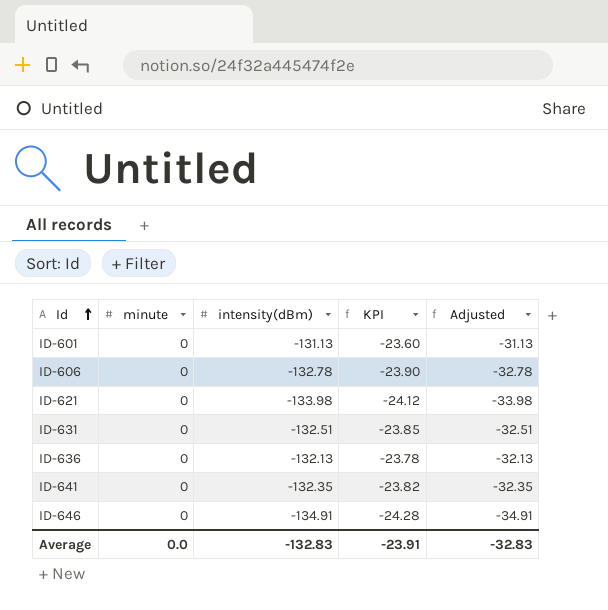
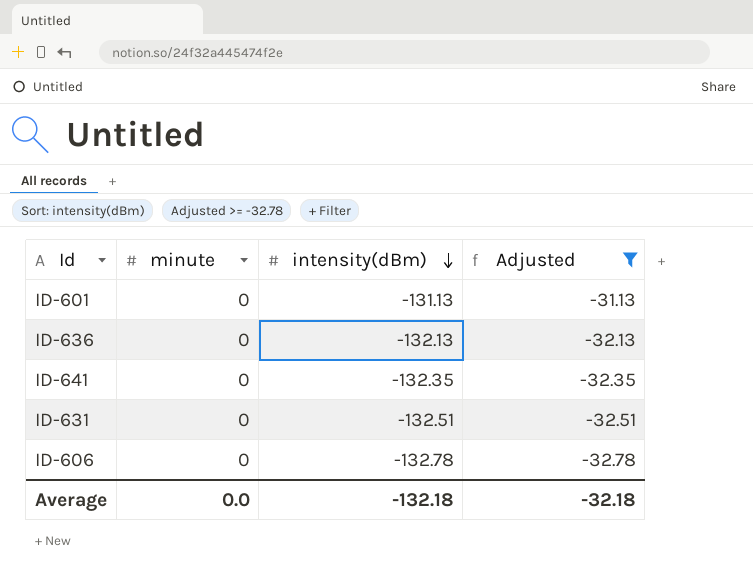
filter: none -> Adjusted >= -32.78
row order: Id ascending -> intensity(dBm) descending
column KPI | formula: [intensity(dBm)] * 0.18 -> none
Average | intensity(dBm): -132.83 -> -132.18
Average | Adjusted: -32.83 -> -32.18

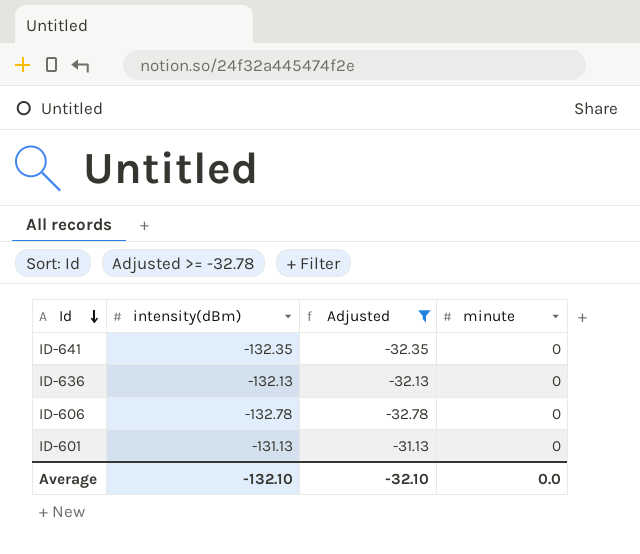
row order: intensity(dBm) descending -> Id descending
column minute | position: 2 -> 4
row ID-631: 0 | -132.51 | -32.51 -> none
Average | intensity(dBm): -132.18 -> -132.10
Average | Adjusted: -32.18 -> -32.10

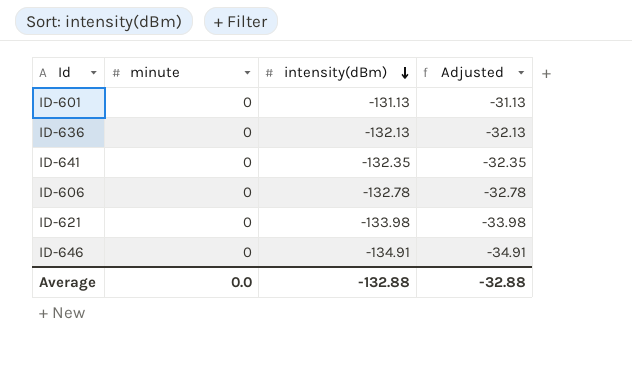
filter: Adjusted >= -32.78 -> none
row order: Id descending -> intensity(dBm) descending
column minute | position: 4 -> 2
Average | intensity(dBm): -132.10 -> -132.88
Average | Adjusted: -32.10 -> -32.88

